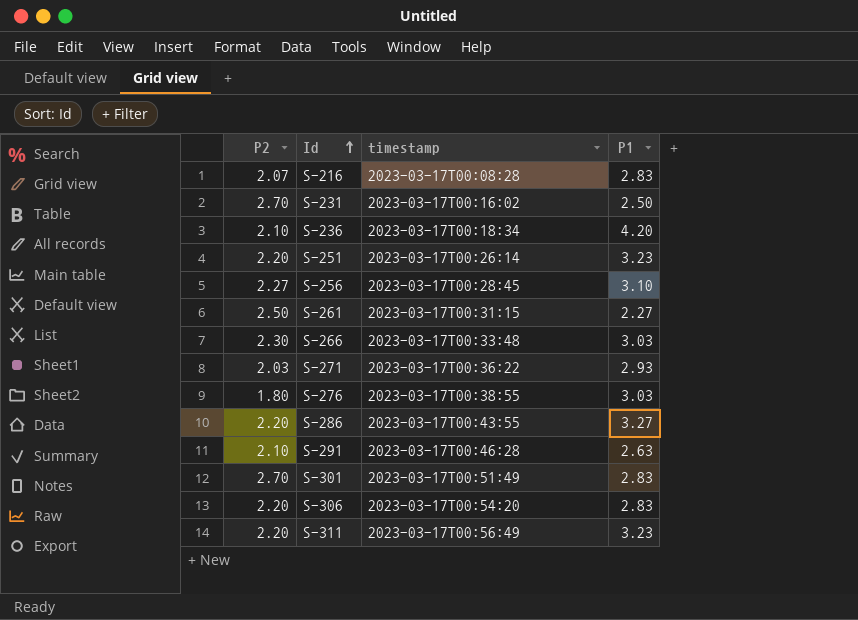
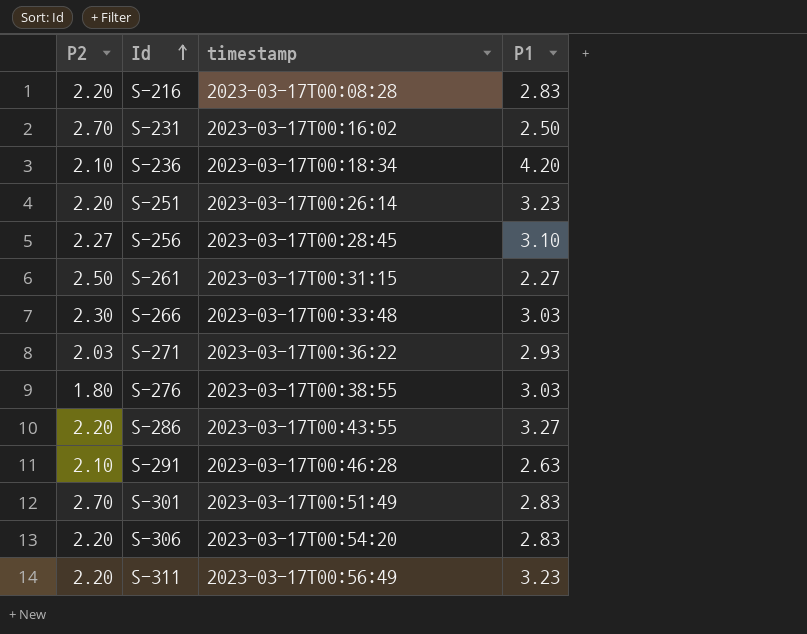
S-216 | P2: 2.07 -> 2.20

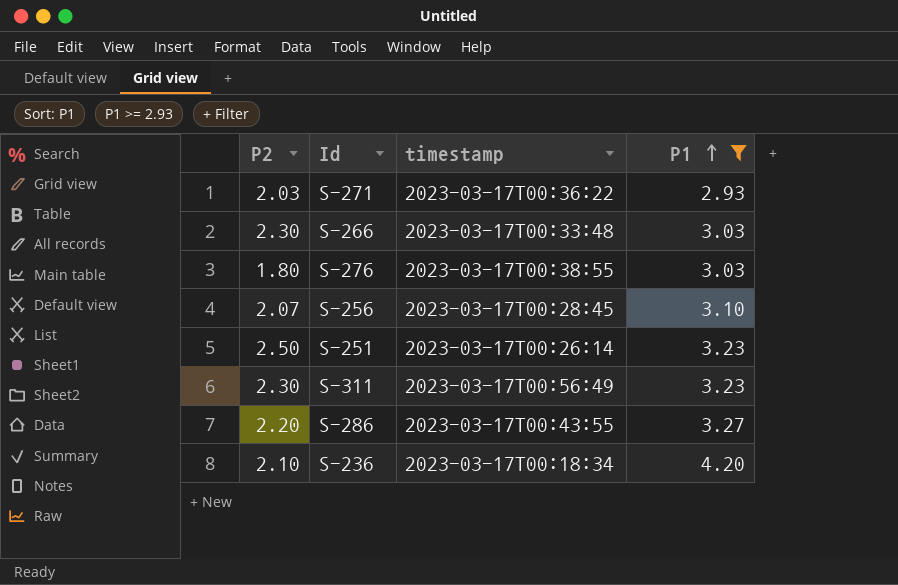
filter: none -> P1 >= 2.93
row order: Id ascending -> P1 ascending
S-256 | P2: 2.27 -> 2.07
S-251 | P2: 2.20 -> 2.50
S-311 | P2: 2.20 -> 2.30

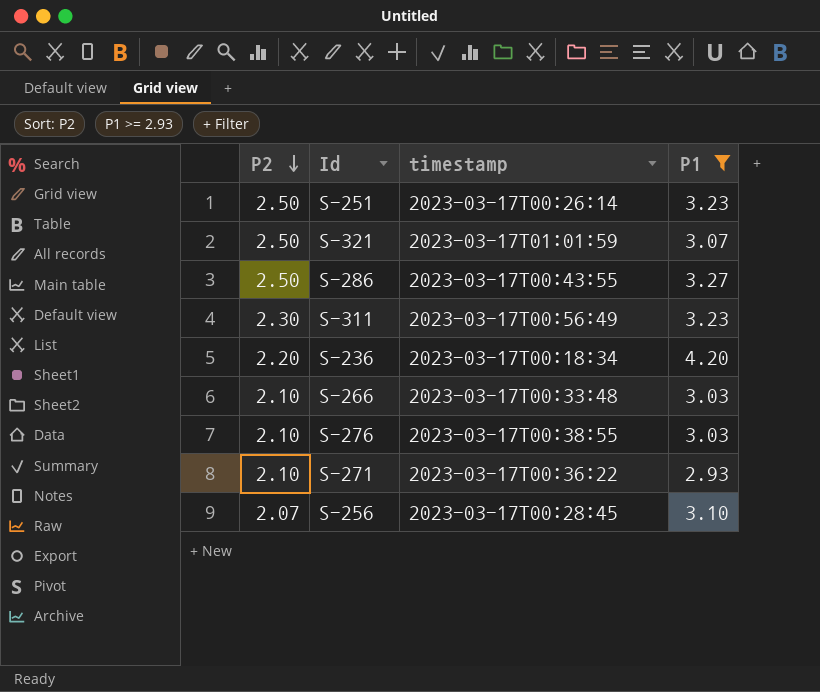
row order: P1 ascending -> P2 descending
row S-321: none -> 2.50 | 2023-03-17T01:01:59 | 3.07
S-286 | P2: 2.20 -> 2.50
S-236 | P2: 2.10 -> 2.20
S-266 | P2: 2.30 -> 2.10
S-276 | P2: 1.80 -> 2.10
S-271 | P2: 2.03 -> 2.10

